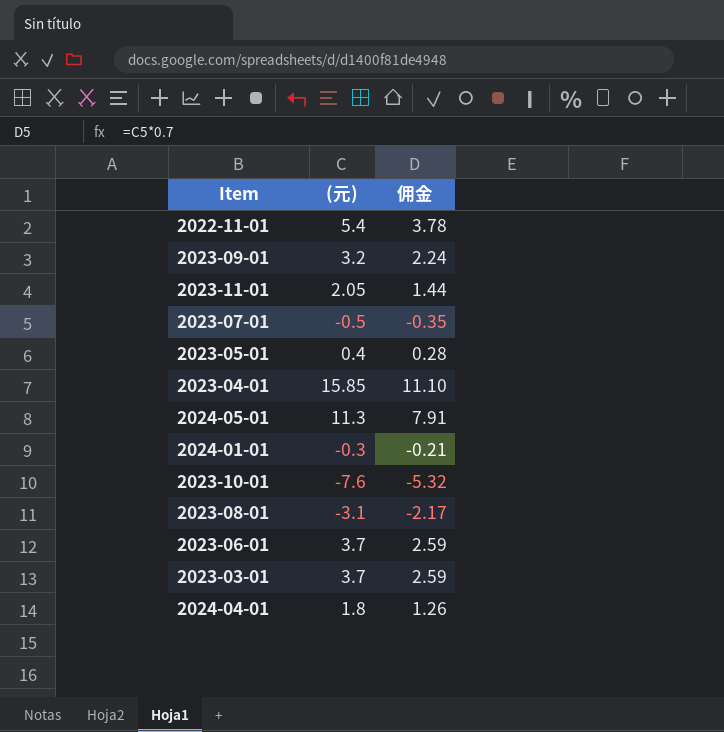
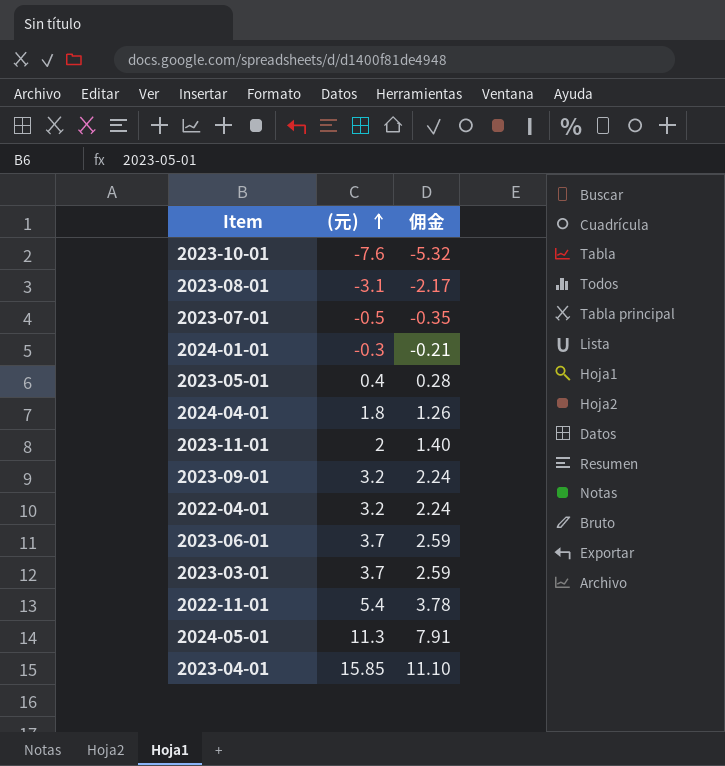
row order: none -> (元) ascending
2023-11-01 | (元): 2.05 -> 2
2023-11-01 | 佣金: 1.44 -> 1.40
row 2022-04-01: none -> 3.2 | 2.24

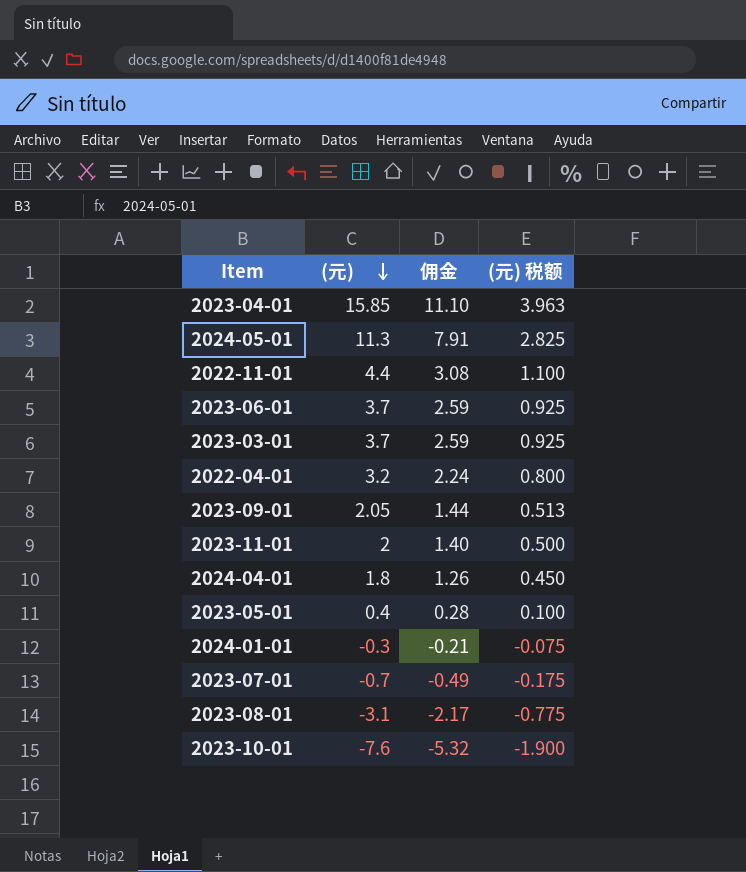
row order: (元) ascending -> (元) descending
column (元) 税额 | formula: none -> [(元)] * 0.25
2022-11-01 | (元): 5.4 -> 4.4
2022-11-01 | 佣金: 3.78 -> 3.08
2023-09-01 | (元): 3.2 -> 2.05
2023-09-01 | 佣金: 2.24 -> 1.44
2023-07-01 | (元): -0.5 -> -0.7
2023-07-01 | 佣金: -0.35 -> -0.49

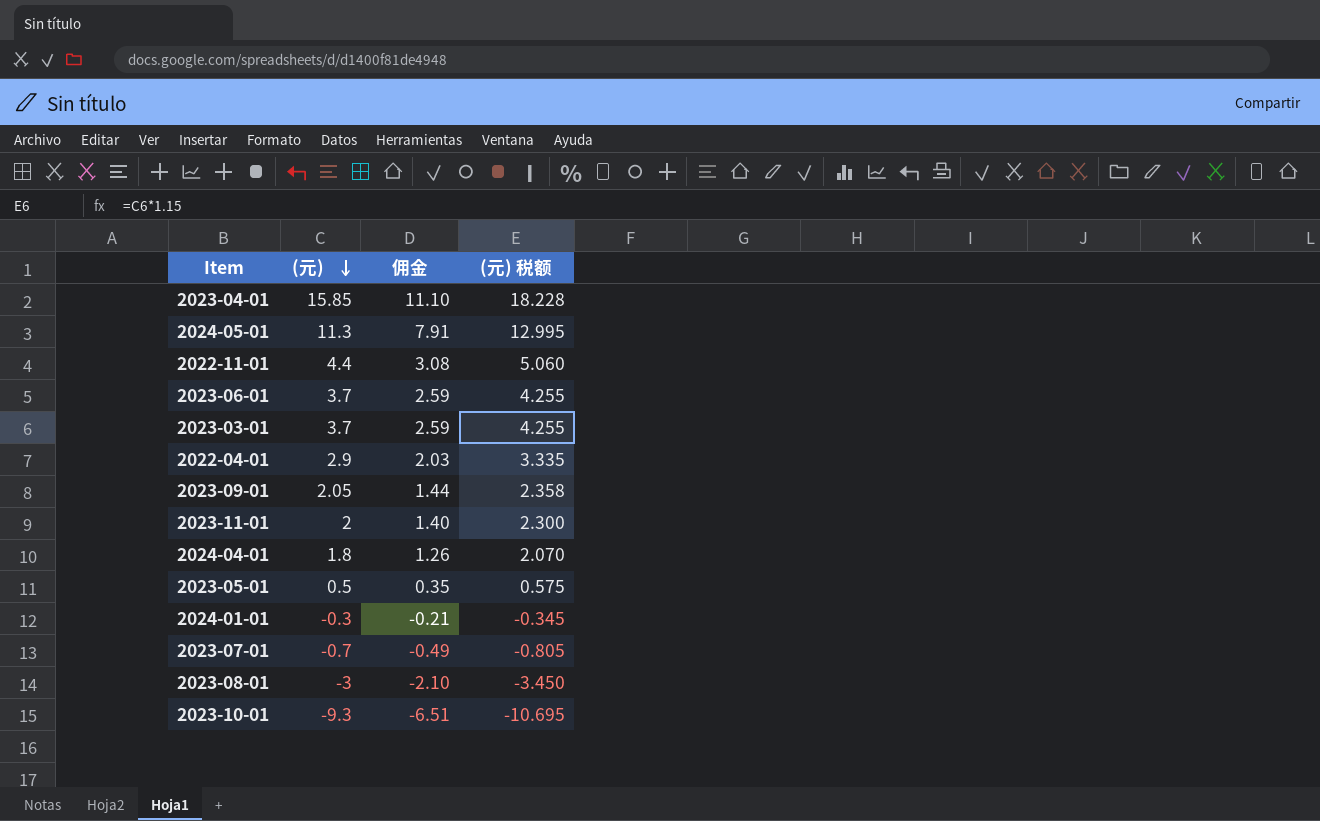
column (元) 税额 | formula: [(元)] * 0.25 -> [(元)] * 1.15
2022-04-01 | (元): 3.2 -> 2.9
2022-04-01 | 佣金: 2.24 -> 2.03
2023-05-01 | (元): 0.4 -> 0.5
2023-05-01 | 佣金: 0.28 -> 0.35
2023-08-01 | (元): -3.1 -> -3
2023-08-01 | 佣金: -2.17 -> -2.10
2023-10-01 | (元): -7.6 -> -9.3
2023-10-01 | 佣金: -5.32 -> -6.51

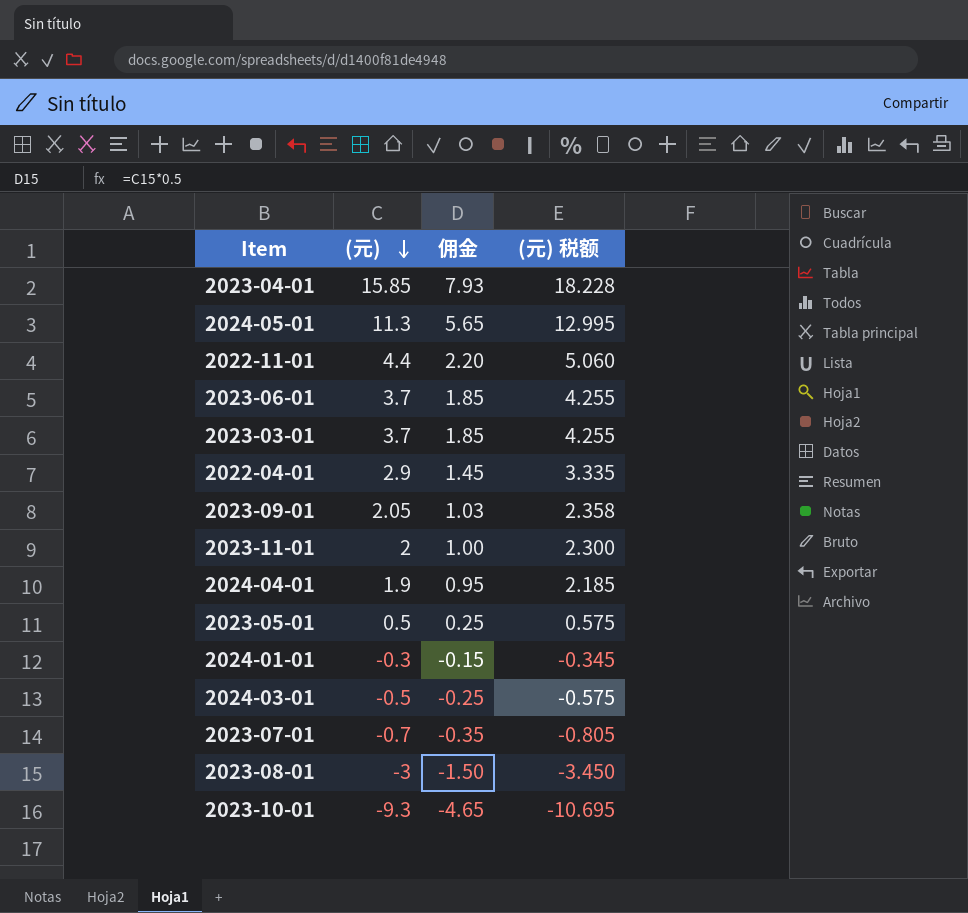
column 佣金 | formula: [(元)] * 0.7 -> [(元)] * 0.5
2024-04-01 | (元): 1.8 -> 1.9
2024-04-01 | (元) 税额: 2.070 -> 2.185
row 2024-03-01: none -> -0.5 | -0.25 | -0.575

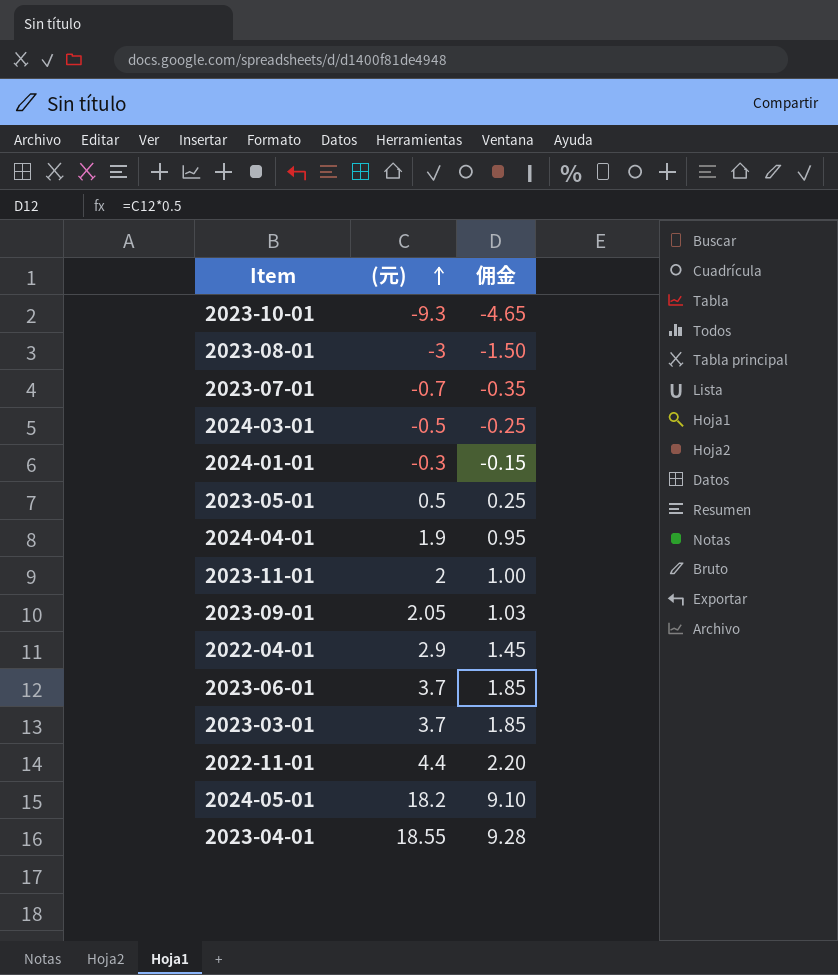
row order: (元) descending -> (元) ascending
column (元) 税额 | formula: [(元)] * 1.15 -> none
2024-05-01 | (元): 11.3 -> 18.2
2024-05-01 | 佣金: 5.65 -> 9.10
2023-04-01 | (元): 15.85 -> 18.55
2023-04-01 | 佣金: 7.93 -> 9.28

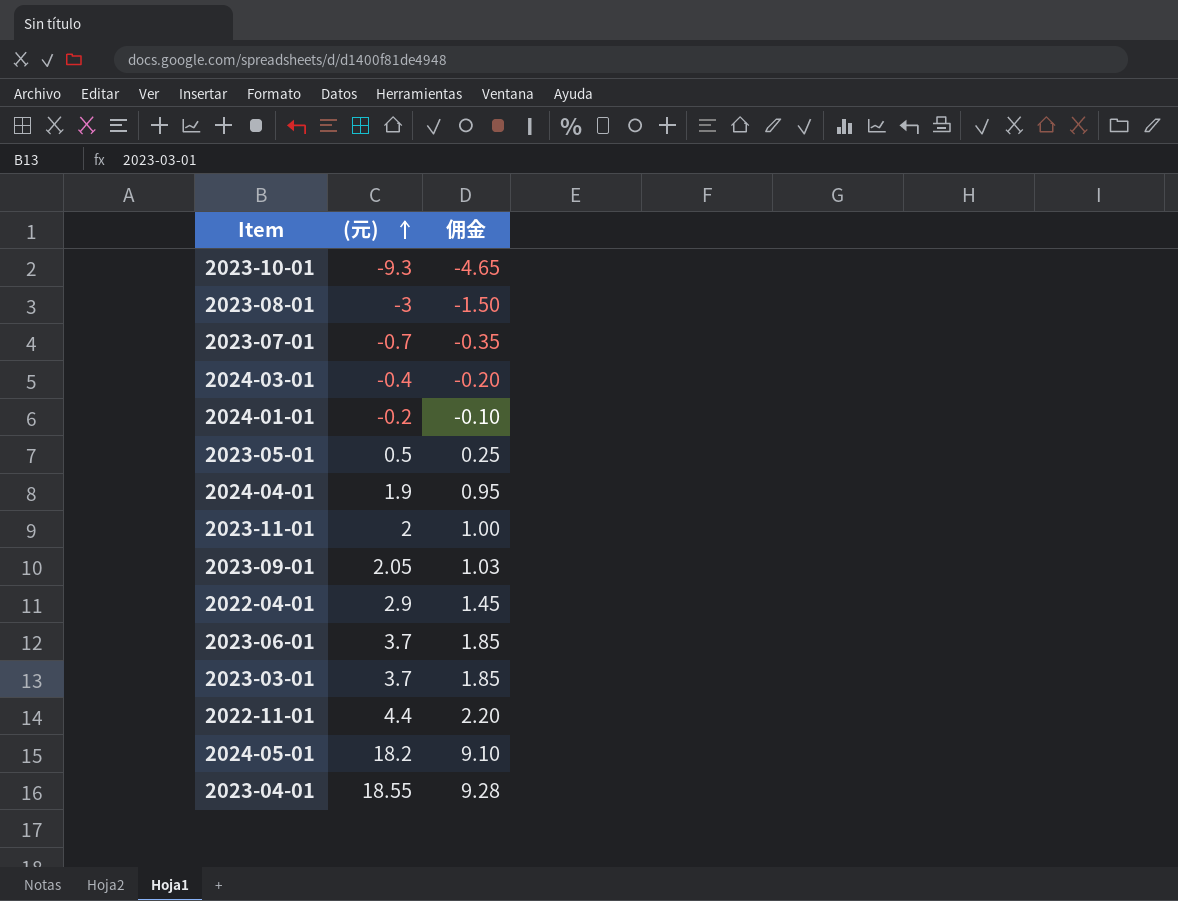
2024-03-01 | (元): -0.5 -> -0.4
2024-03-01 | 佣金: -0.25 -> -0.20
2024-01-01 | (元): -0.3 -> -0.2
2024-01-01 | 佣金: -0.15 -> -0.10

